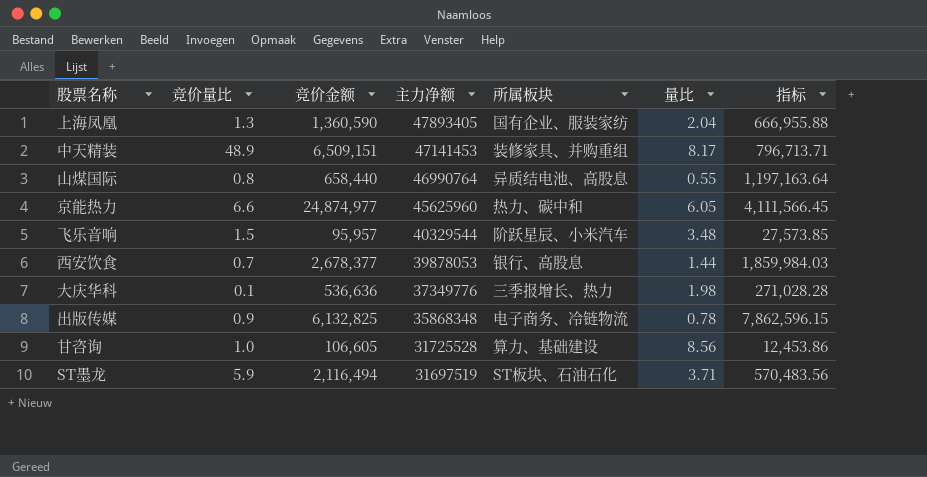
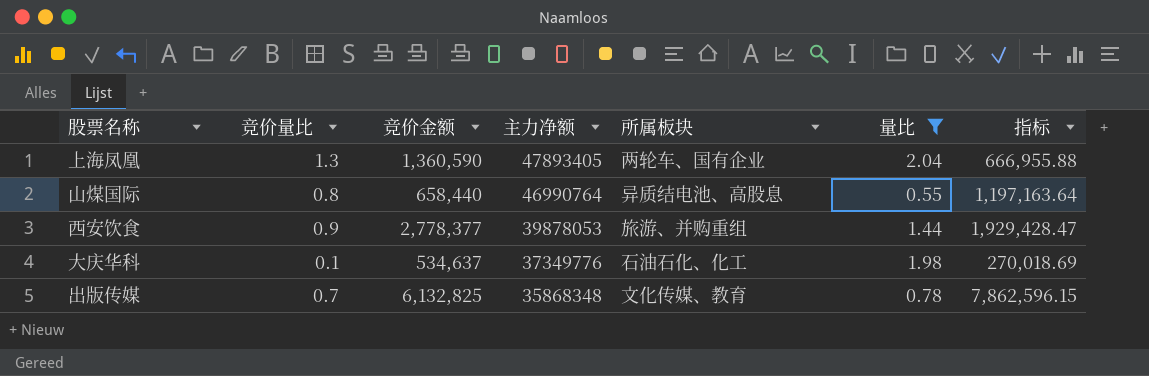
filter: none -> 量比 <= 2.04
上海凤凰 | 所属板块: 国有企业、服装家纺 -> 两轮车、国有企业
西安饮食 | 竞价量比: 0.7 -> 0.9
西安饮食 | 竞价金额: 2,678,377 -> 2,778,377
西安饮食 | 所属板块: 银行、高股息 -> 旅游、并购重组
西安饮食 | 指标: 1,859,984.03 -> 1,929,428.47
大庆华科 | 竞价金额: 536,636 -> 534,637
大庆华科 | 所属板块: 三季报增长、热力 -> 石油石化、化工
大庆华科 | 指标: 271,028.28 -> 270,018.69
出版传媒 | 竞价量比: 0.9 -> 0.7
出版传媒 | 所属板块: 电子商务、冷链物流 -> 文化传媒、教育

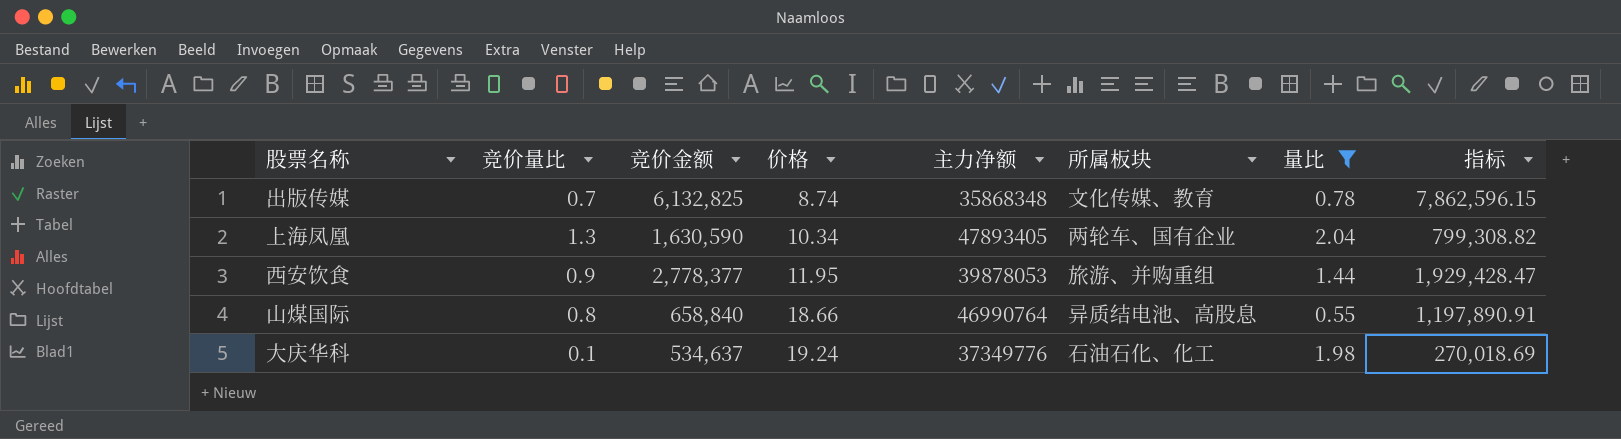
row order: 主力净额 descending -> 价格 ascending
column 价格 | position: none -> 4
上海凤凰 | 竞价金额: 1,360,590 -> 1,630,590
上海凤凰 | 指标: 666,955.88 -> 799,308.82
山煤国际 | 竞价金额: 658,440 -> 658,840
山煤国际 | 指标: 1,197,163.64 -> 1,197,890.91

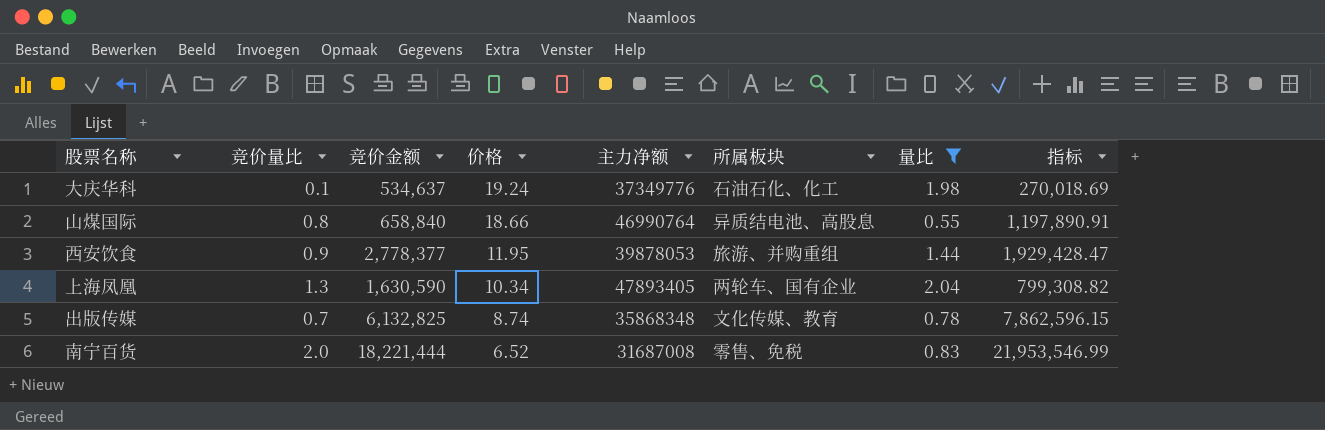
row order: 价格 ascending -> 价格 descending
row 南宁百货: none -> 2.0 | 18,221,444 | 6.52 | 31687008 | 零售、免税 | 0.83 | 21,953,546.99

